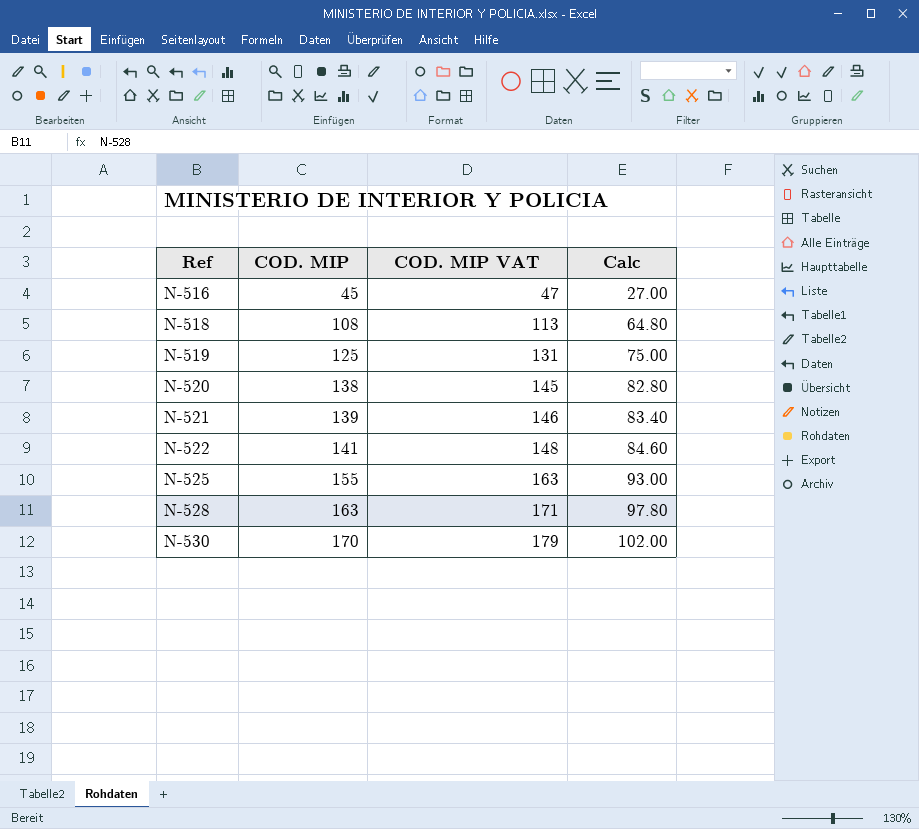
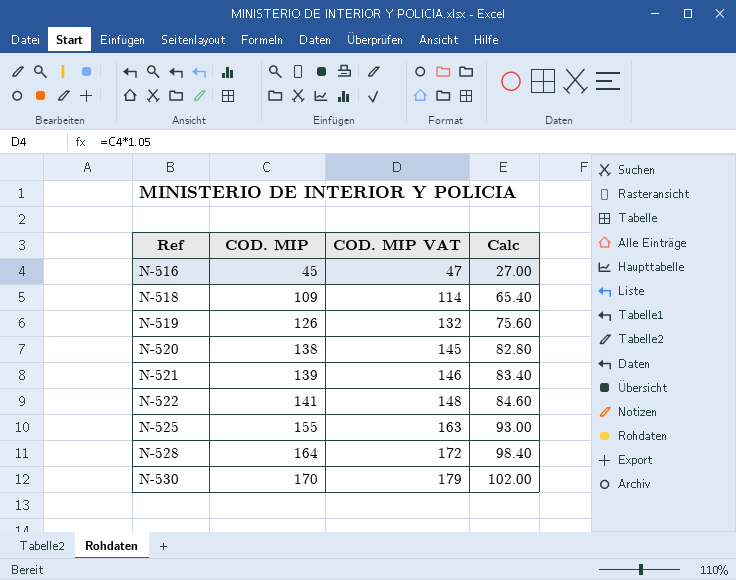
N-518 | COD. MIP: 108 -> 109
N-518 | COD. MIP VAT: 113 -> 114
N-518 | Calc: 64.80 -> 65.40
N-519 | COD. MIP: 125 -> 126
N-519 | COD. MIP VAT: 131 -> 132
N-519 | Calc: 75.00 -> 75.60
N-528 | COD. MIP: 163 -> 164
N-528 | COD. MIP VAT: 171 -> 172
N-528 | Calc: 97.80 -> 98.40

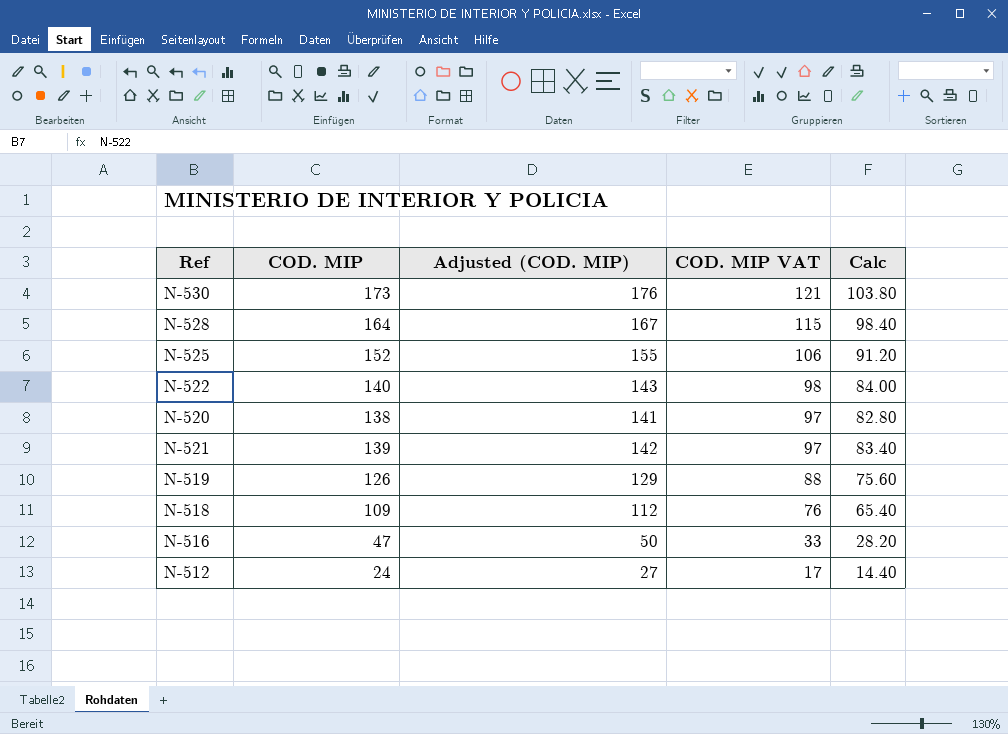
row order: Ref ascending -> COD. MIP VAT descending
column Adjusted (COD. MIP) | formula: none -> [COD. MIP] + 3
column COD. MIP VAT | formula: [COD. MIP] * 1.05 -> [COD. MIP] * 0.7
N-530 | COD. MIP: 170 -> 173
N-530 | Calc: 102.00 -> 103.80
N-525 | COD. MIP: 155 -> 152
N-525 | Calc: 93.00 -> 91.20
N-522 | COD. MIP: 141 -> 140
N-522 | Calc: 84.60 -> 84.00
N-516 | COD. MIP: 45 -> 47
N-516 | Calc: 27.00 -> 28.20
row N-512: none -> 24 | 27 | 17 | 14.40

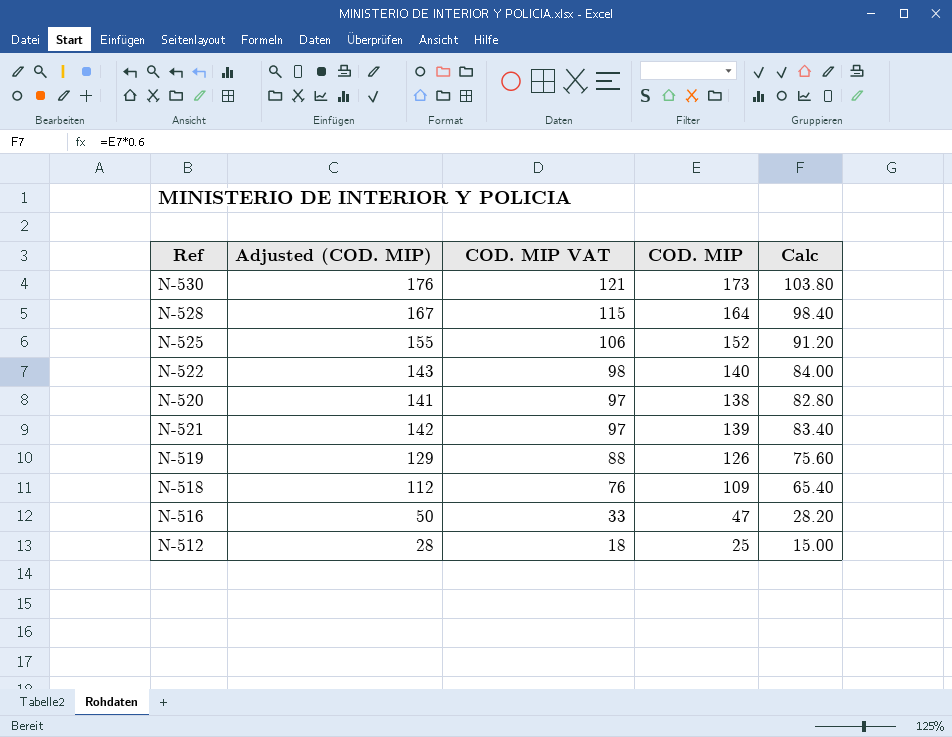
column COD. MIP | position: 2 -> 4
N-512 | Adjusted (COD. MIP): 27 -> 28
N-512 | COD. MIP VAT: 17 -> 18
N-512 | COD. MIP: 24 -> 25
N-512 | Calc: 14.40 -> 15.00

